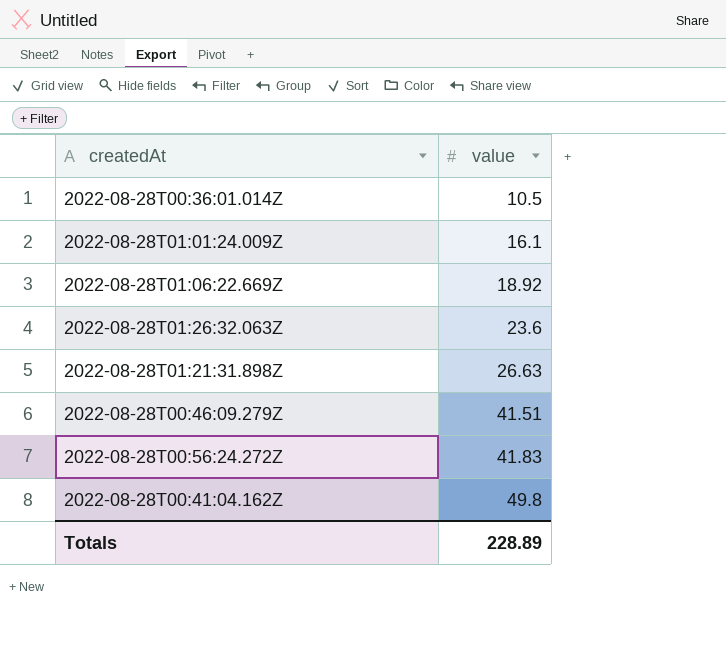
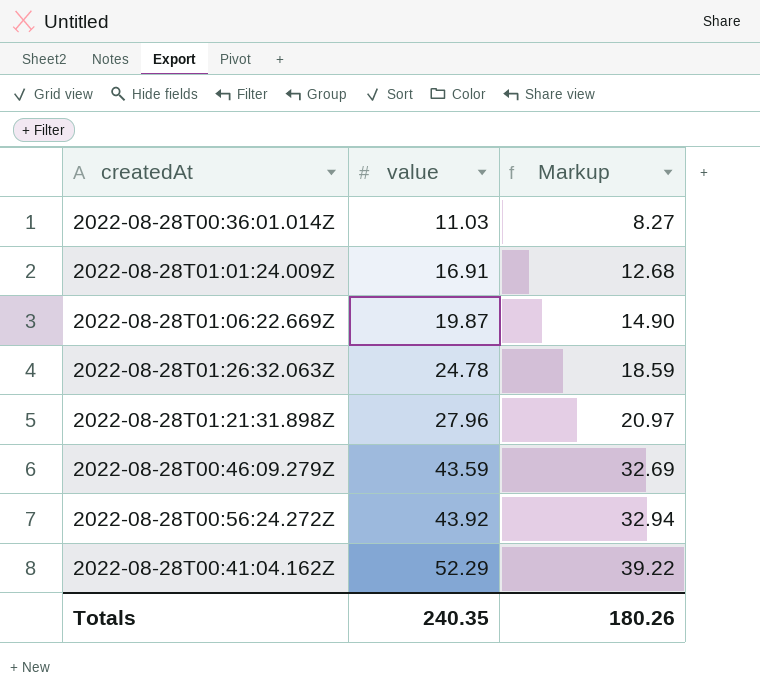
column Markup | formula: none -> [value] * 0.75
2022-08-28T00:36:01.014Z | value: 10.5 -> 11.03
2022-08-28T01:01:24.009Z | value: 16.1 -> 16.91
2022-08-28T01:06:22.669Z | value: 18.92 -> 19.87
2022-08-28T01:26:32.063Z | value: 23.6 -> 24.78
2022-08-28T01:21:31.898Z | value: 26.63 -> 27.96
2022-08-28T00:46:09.279Z | value: 41.51 -> 43.59
2022-08-28T00:56:24.272Z | value: 41.83 -> 43.92
2022-08-28T00:41:04.162Z | value: 49.8 -> 52.29
Totals | value: 228.89 -> 240.35

